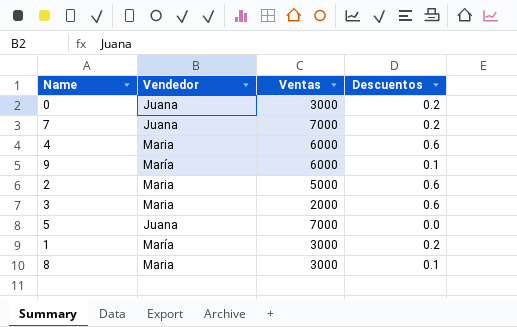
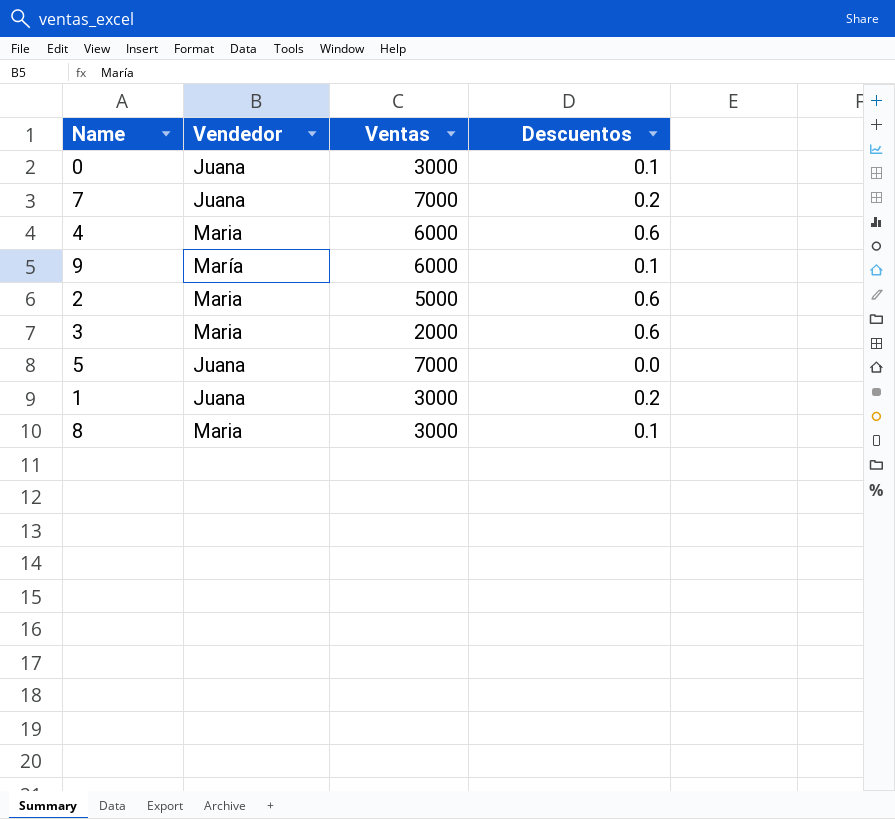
0 | Descuentos: 0.2 -> 0.1
1 | Vendedor: María -> Juana

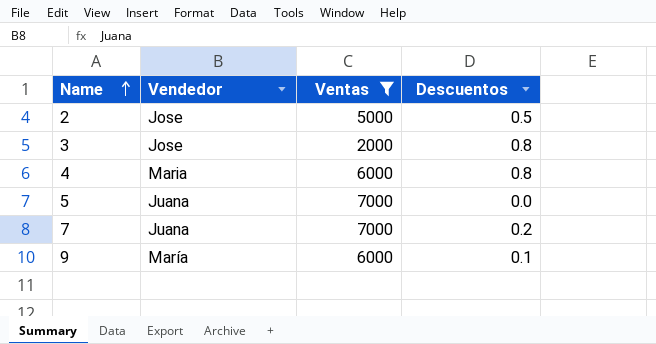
filter: none -> Ventas != 3000
row order: none -> Name ascending
2 | Vendedor: Maria -> Jose
2 | Descuentos: 0.6 -> 0.5
3 | Vendedor: Maria -> Jose
3 | Descuentos: 0.6 -> 0.8
4 | Descuentos: 0.6 -> 0.8

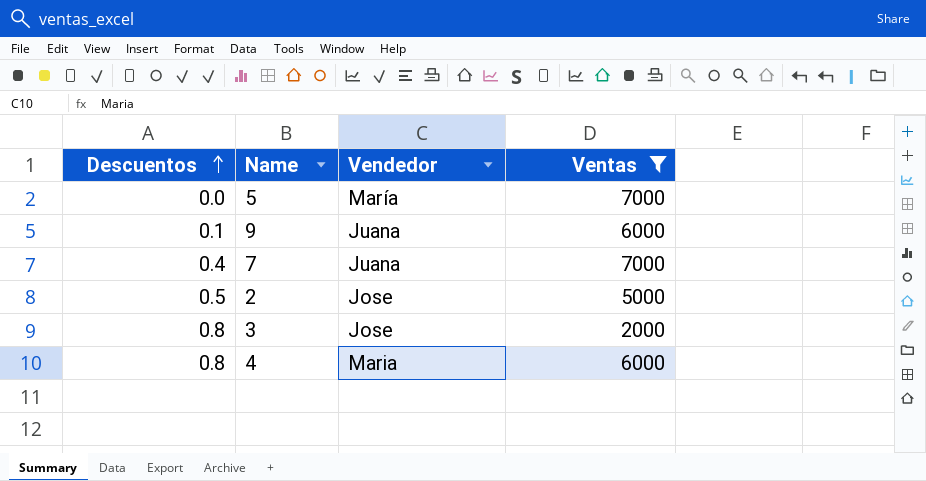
row order: Name ascending -> Descuentos ascending
column Descuentos | position: 4 -> 1
5 | Vendedor: Juana -> María
9 | Vendedor: María -> Juana
7 | Descuentos: 0.2 -> 0.4

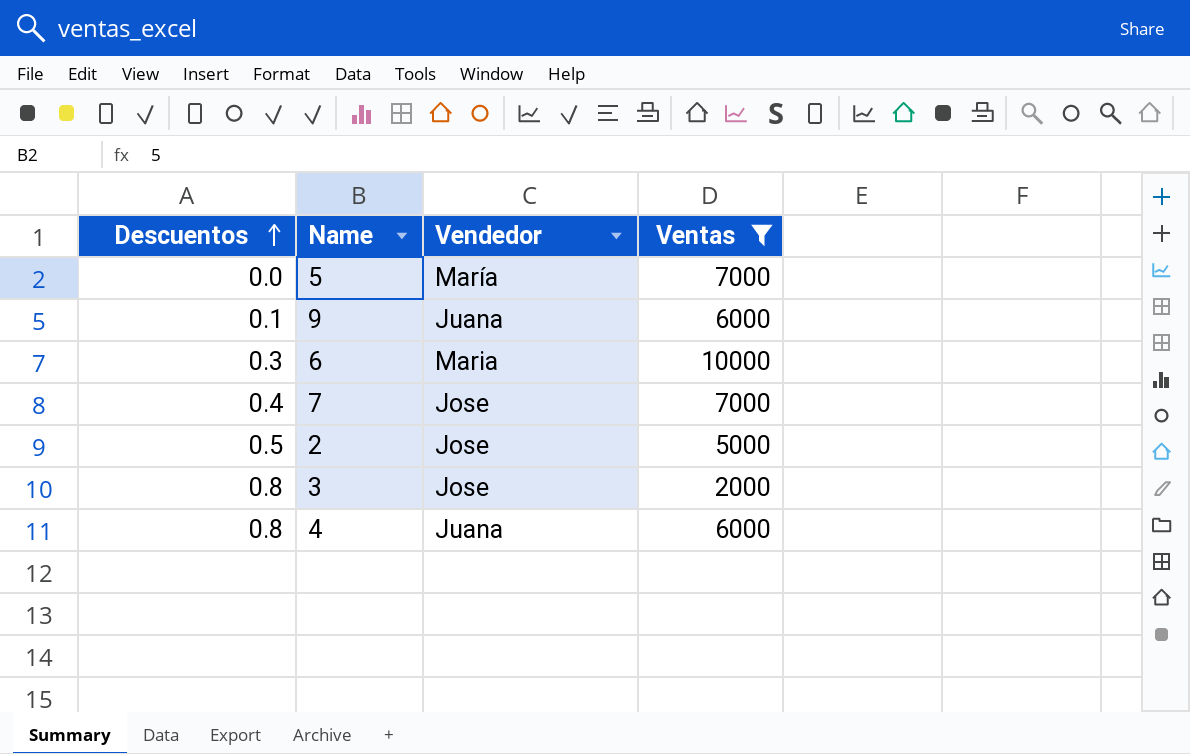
row 6: none -> 0.3 | Maria | 10000
7 | Vendedor: Juana -> Jose
4 | Vendedor: Maria -> Juana

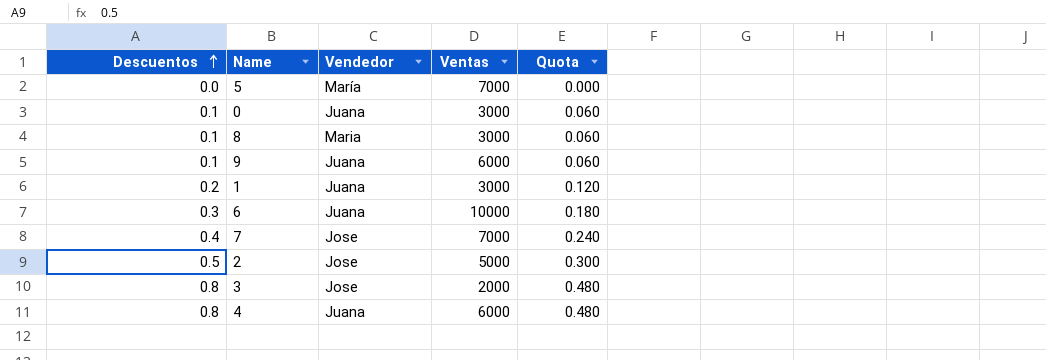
filter: Ventas != 3000 -> none
column Quota | formula: none -> [Descuentos] * 0.6
6 | Vendedor: Maria -> Juana

